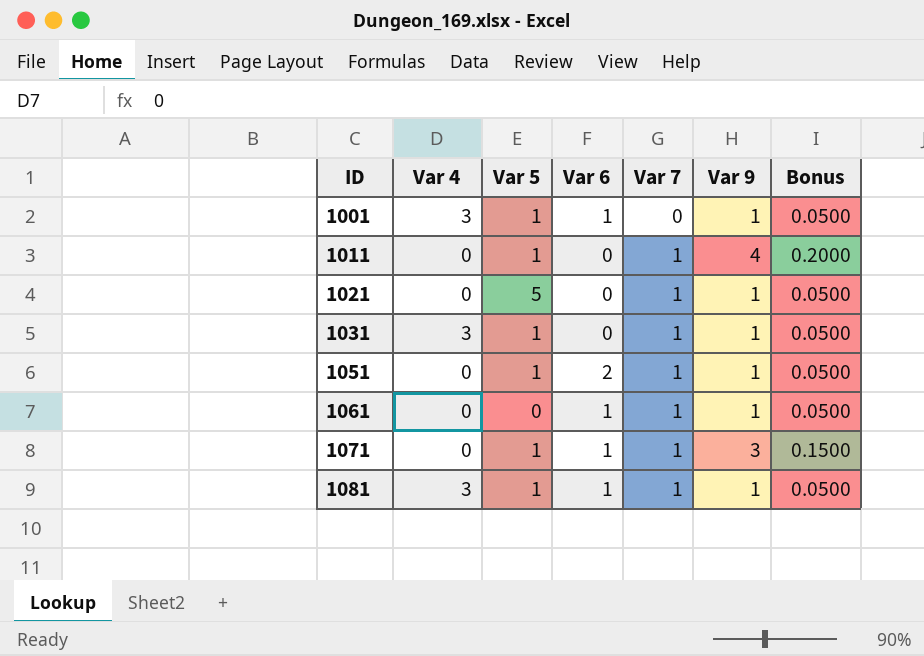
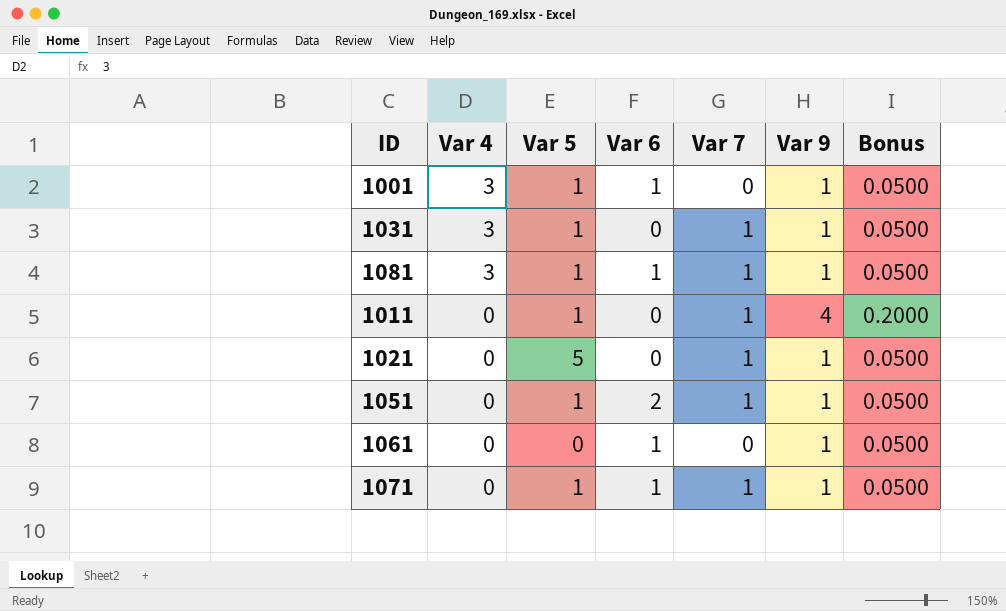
row order: ID ascending -> Var 4 descending
1061 | Var 7: 1 -> 0
1071 | Var 9: 3 -> 1
1071 | Bonus: 0.1500 -> 0.0500

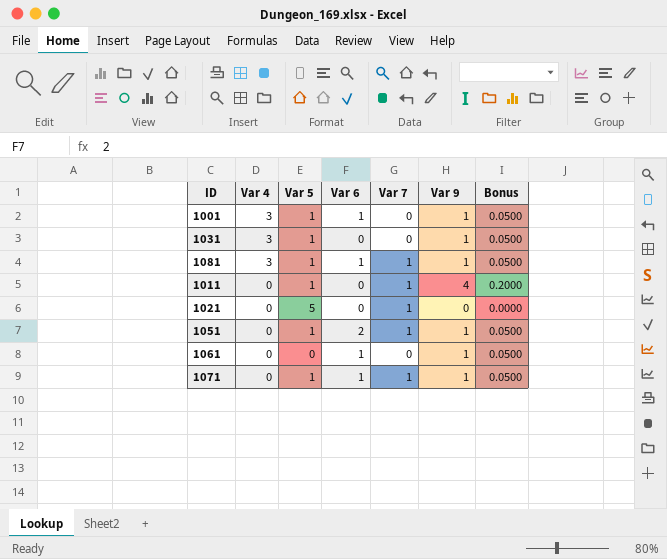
1031 | Var 7: 1 -> 0
1021 | Var 9: 1 -> 0
1021 | Bonus: 0.0500 -> 0.0000

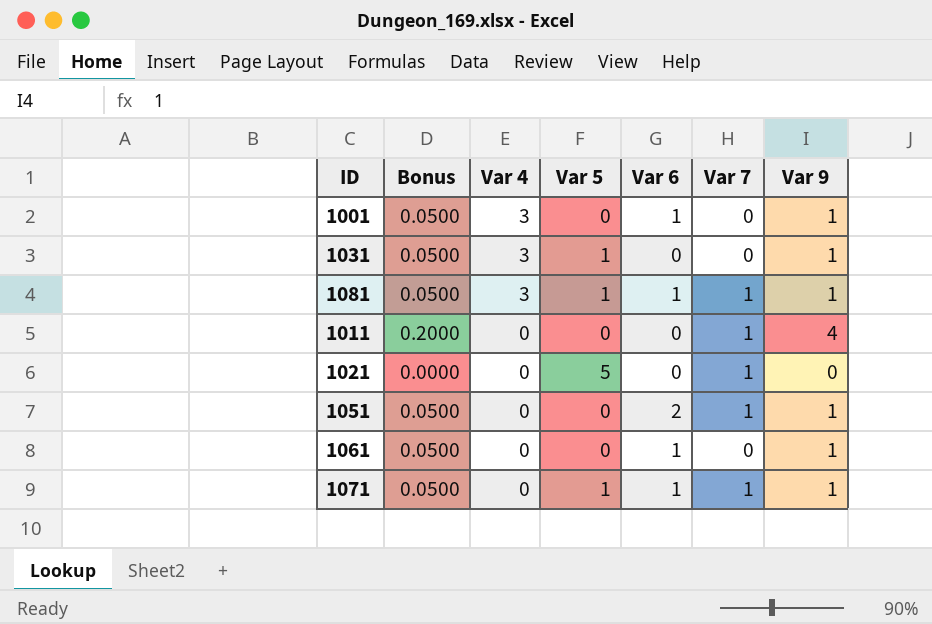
column Bonus | position: 7 -> 2
1001 | Var 5: 1 -> 0
1011 | Var 5: 1 -> 0
1051 | Var 5: 1 -> 0

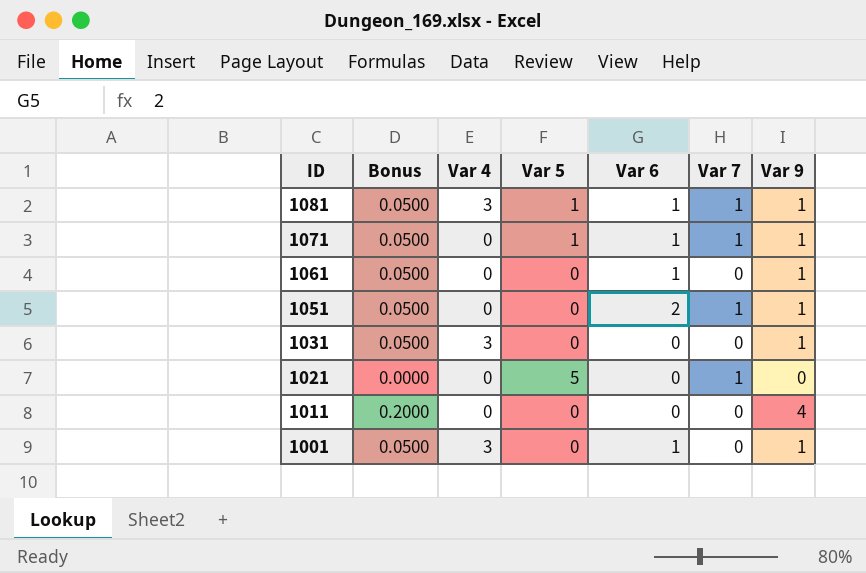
row order: Var 4 descending -> ID descending
1031 | Var 5: 1 -> 0
1011 | Var 7: 1 -> 0

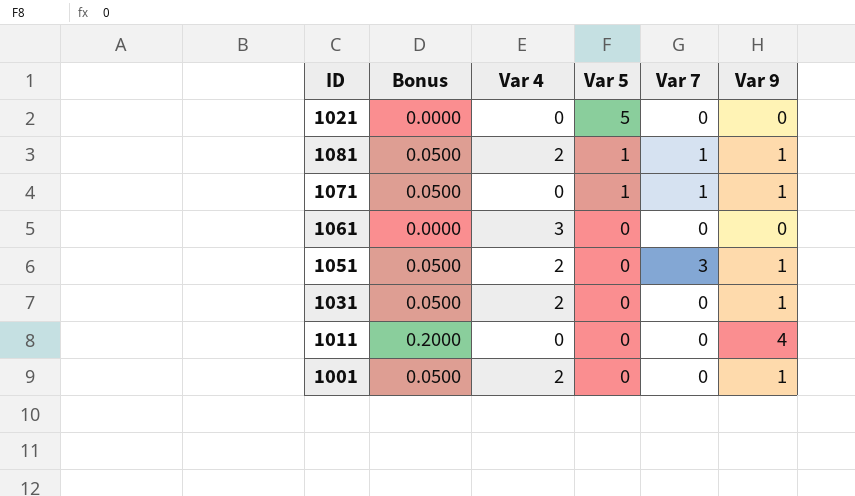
row order: ID descending -> Var 5 descending
column Var 6 | position: 5 -> none
1021 | Var 7: 1 -> 0
1081 | Var 4: 3 -> 2
1061 | Bonus: 0.0500 -> 0.0000
1061 | Var 4: 0 -> 3
1061 | Var 9: 1 -> 0
1051 | Var 4: 0 -> 2
1051 | Var 7: 1 -> 3
1031 | Var 4: 3 -> 2
1001 | Var 4: 3 -> 2

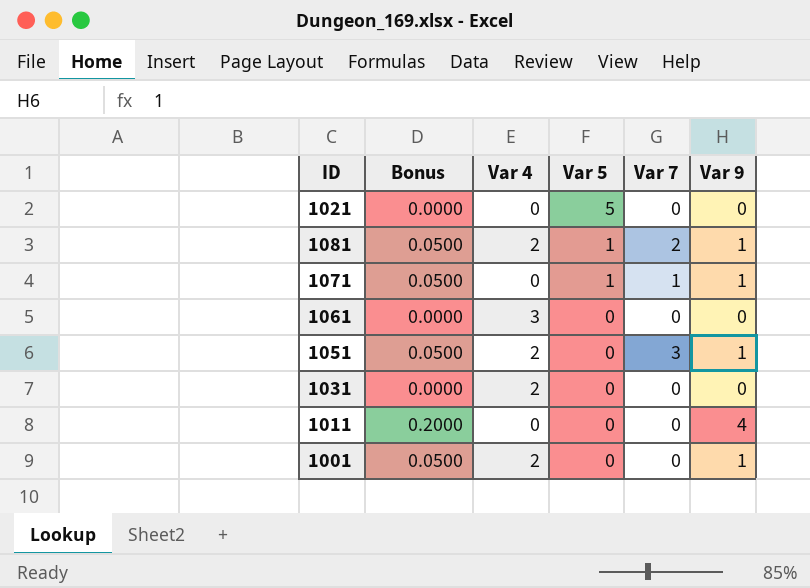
1081 | Var 7: 1 -> 2
1031 | Bonus: 0.0500 -> 0.0000
1031 | Var 9: 1 -> 0

